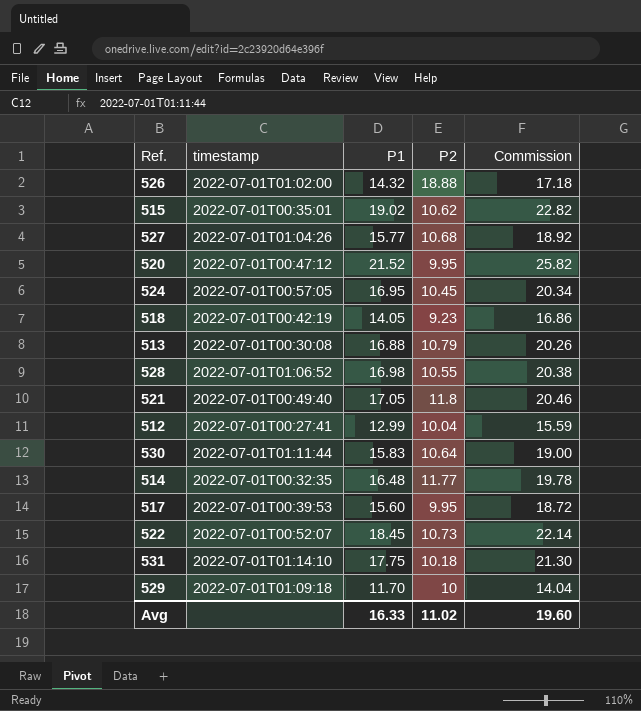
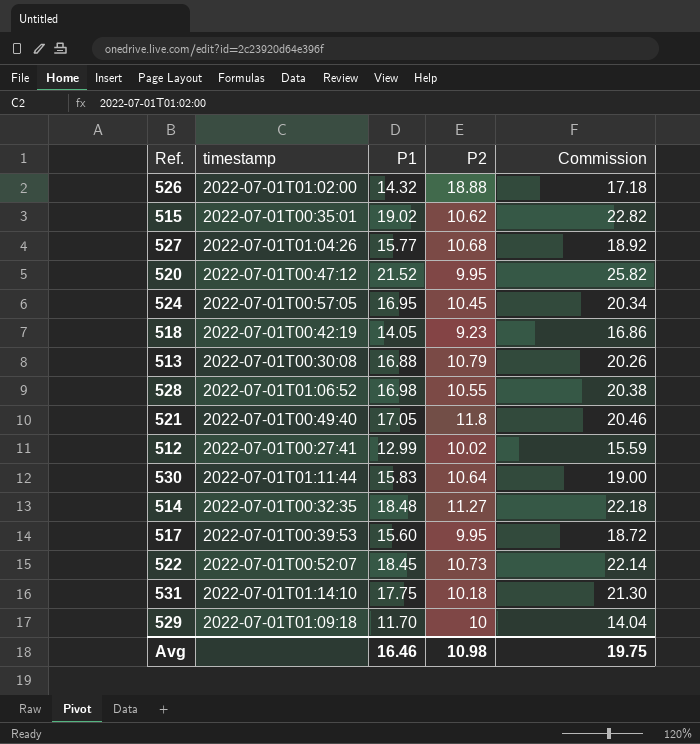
512 | P2: 10.04 -> 10.02
514 | P1: 16.48 -> 18.48
514 | P2: 11.77 -> 11.27
514 | Commission: 19.78 -> 22.18
Avg | P1: 16.33 -> 16.46
Avg | P2: 11.02 -> 10.98
Avg | Commission: 19.60 -> 19.75

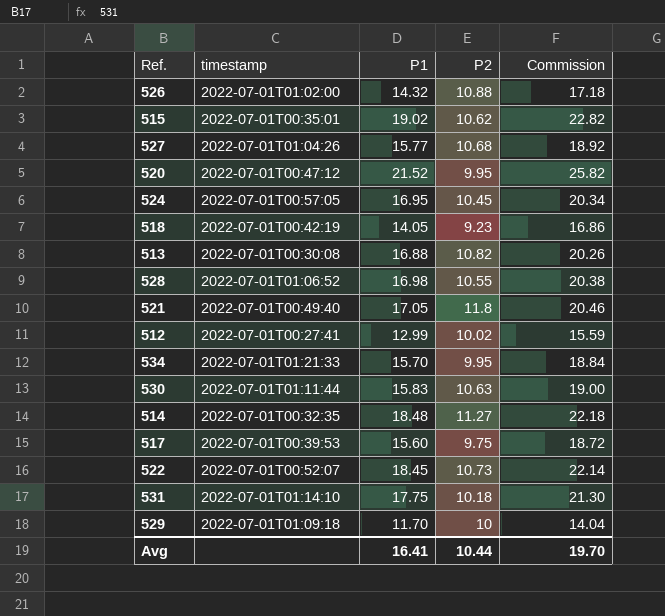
526 | P2: 18.88 -> 10.88
513 | P2: 10.79 -> 10.82
row 534: none -> 2022-07-01T01:21:33 | 15.70 | 9.95 | 18.84
530 | P2: 10.64 -> 10.63
517 | P2: 9.95 -> 9.75
Avg | P1: 16.46 -> 16.41
Avg | P2: 10.98 -> 10.44
Avg | Commission: 19.75 -> 19.70

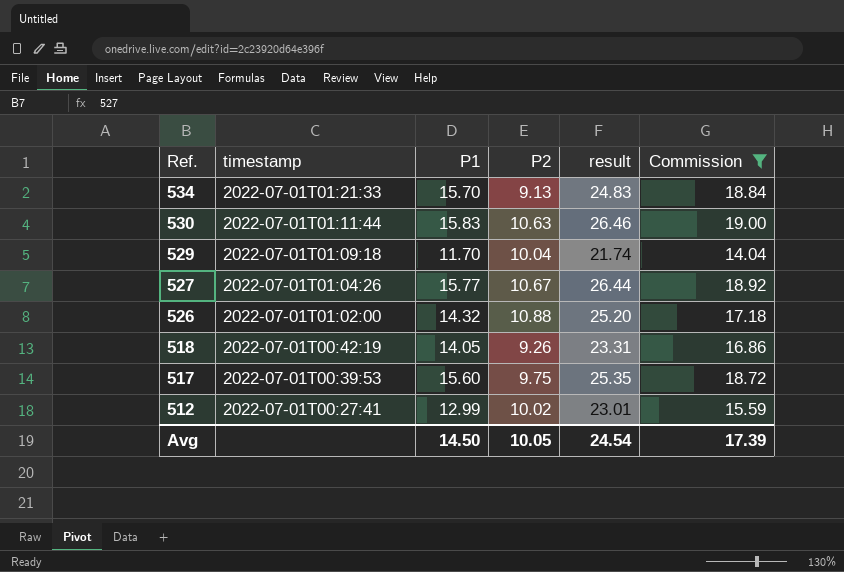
filter: none -> Commission <= 19.00
row order: none -> Ref. descending
column result | formula: none -> [P1] + [P2]
534 | P2: 9.95 -> 9.13
529 | P2: 10 -> 10.04
527 | P2: 10.68 -> 10.67
518 | P2: 9.23 -> 9.26
Avg | P1: 16.41 -> 14.50
Avg | P2: 10.44 -> 10.05
Avg | Commission: 19.70 -> 17.39

